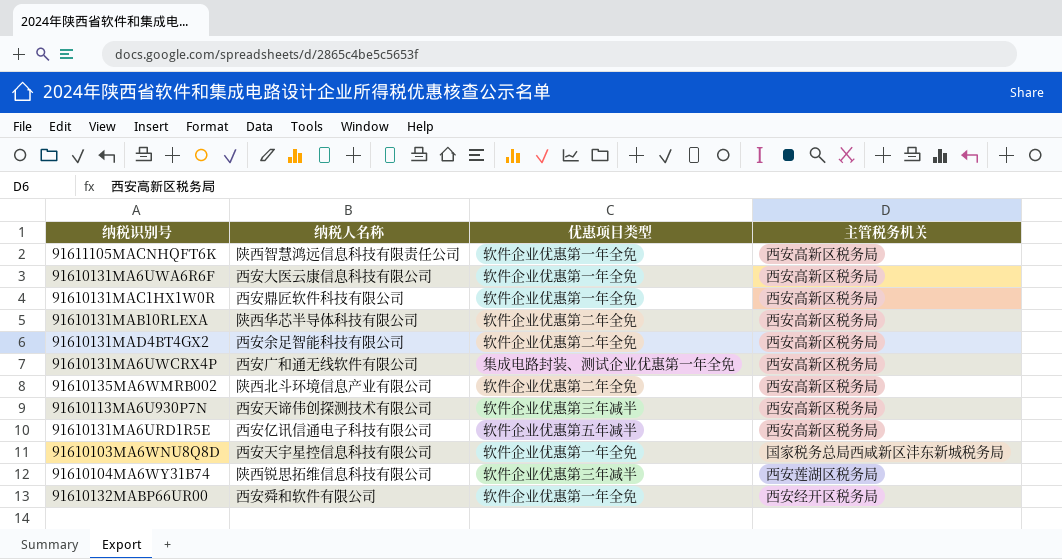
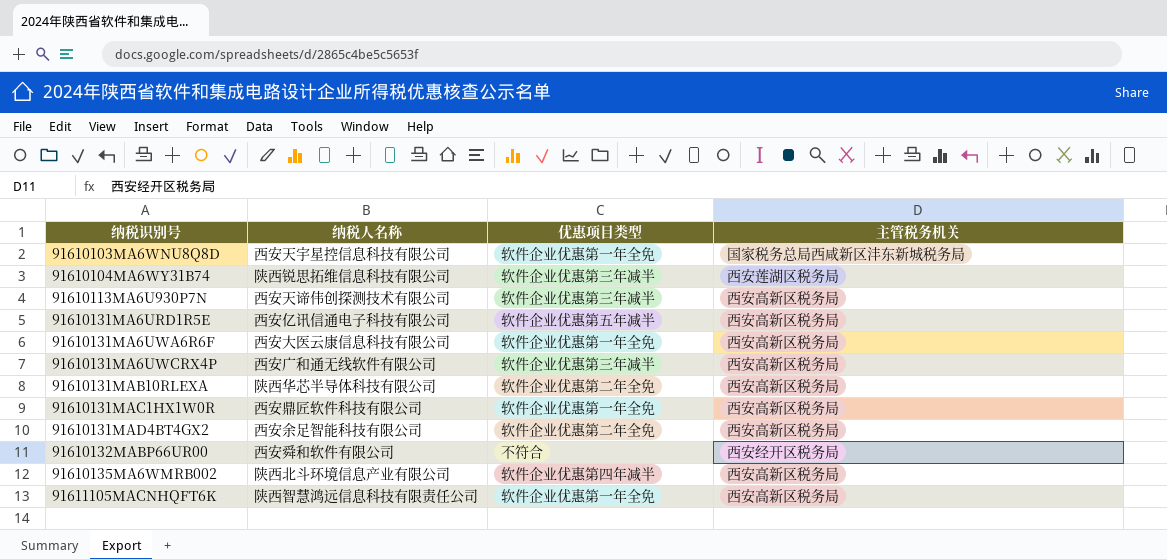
row order: none -> 纳税识别号 ascending
91610131MA6UWCRX4P | 优惠项目类型: 集成电路封装、测试企业优惠第一年全免 -> 软件企业优惠第三年减半
91610132MABP66UR00 | 优惠项目类型: 软件企业优惠第一年全免 -> 不符合
91610135MA6WMRB002 | 优惠项目类型: 软件企业优惠第二年全免 -> 软件企业优惠第四年减半

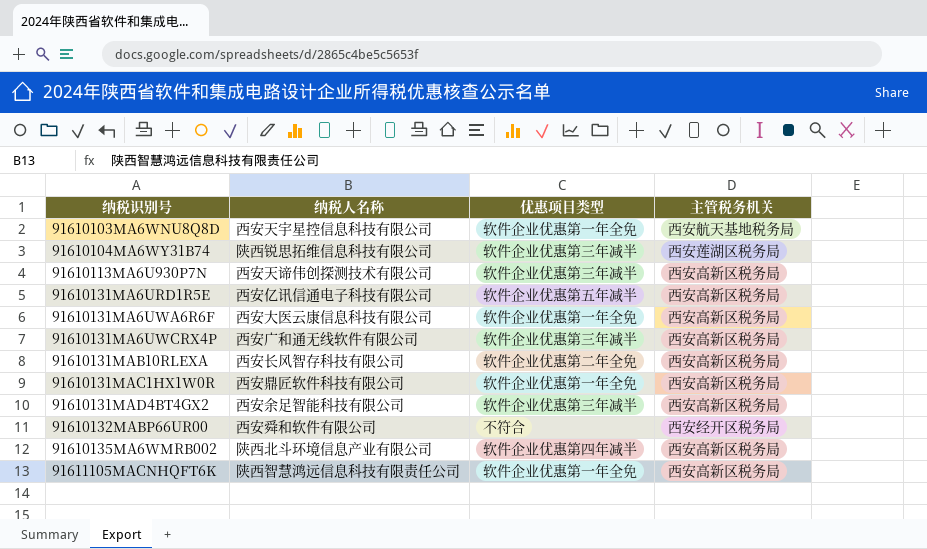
91610103MA6WNU8Q8D | 主管税务机关: 国家税务总局西咸新区沣东新城税务局 -> 西安航天基地税务局
91610131MAB10RLEXA | 纳税人名称: 陕西华芯半导体科技有限公司 -> 西安长风智存科技有限公司
91610131MAD4BT4GX2 | 优惠项目类型: 软件企业优惠第二年全免 -> 软件企业优惠第三年减半

